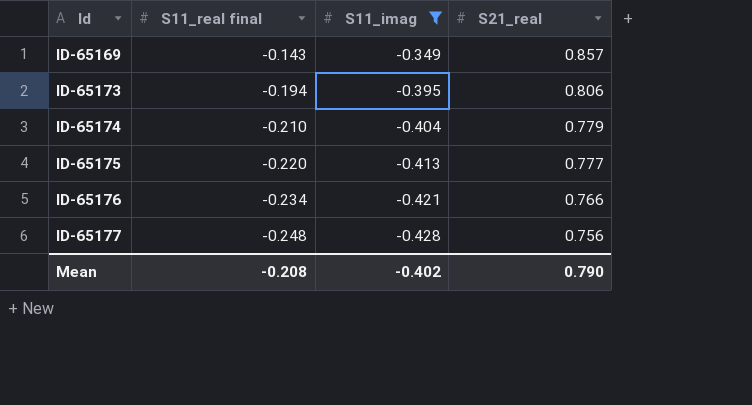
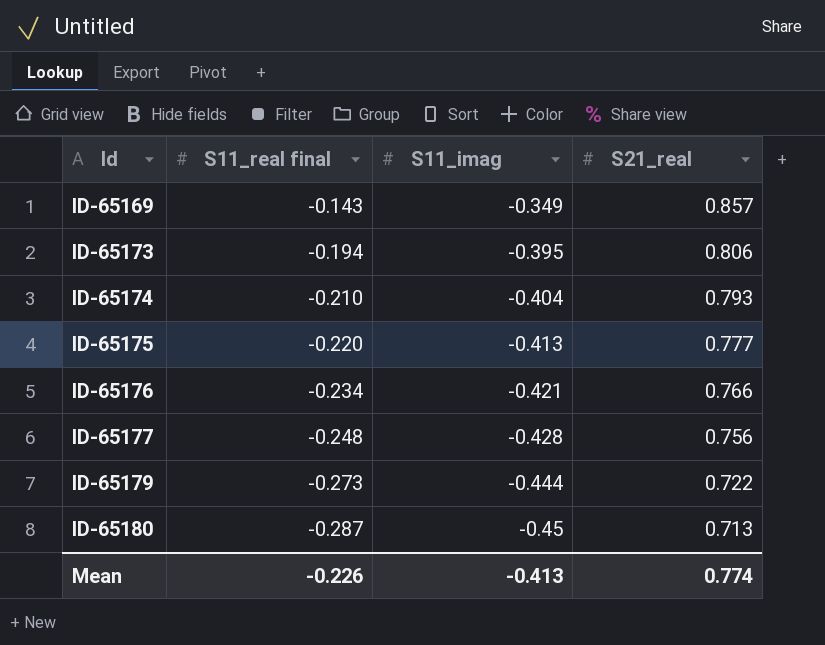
filter: S11_imag >= -0.428 -> none
ID-65174 | S21_real: 0.779 -> 0.793
Mean | S11_real final: -0.208 -> -0.226
Mean | S11_imag: -0.402 -> -0.413
Mean | S21_real: 0.790 -> 0.774

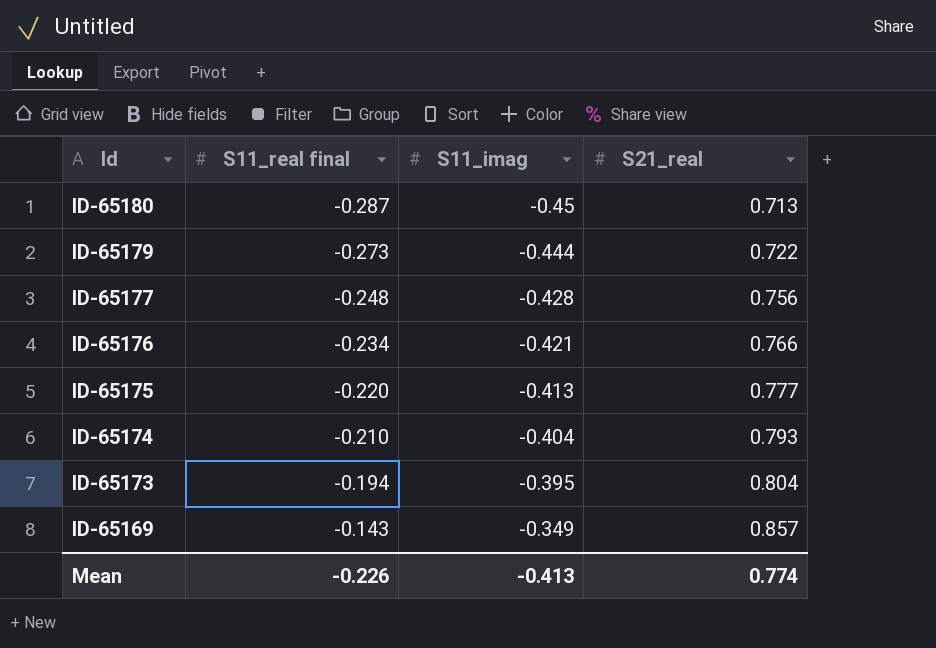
row order: Id ascending -> Id descending
ID-65173 | S21_real: 0.806 -> 0.804

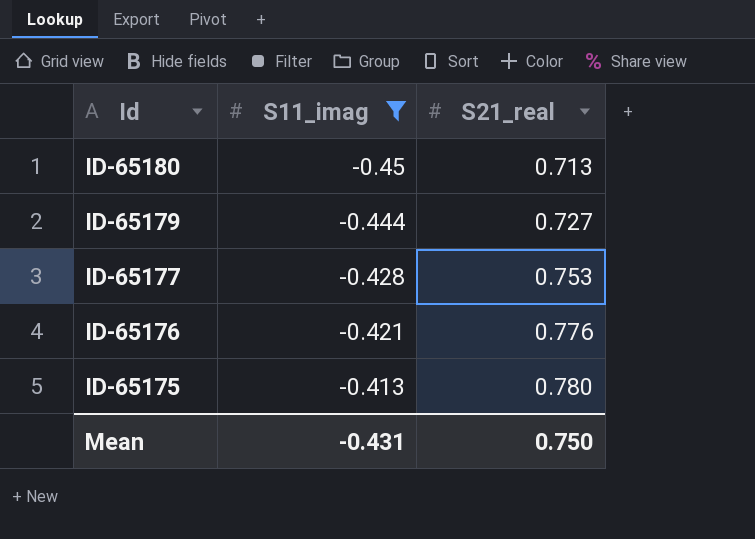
filter: none -> S11_imag <= -0.413
column S11_real final | position: 2 -> none
ID-65179 | S21_real: 0.722 -> 0.727
ID-65177 | S21_real: 0.756 -> 0.753
ID-65176 | S21_real: 0.766 -> 0.776
ID-65175 | S21_real: 0.777 -> 0.780
Mean | S11_imag: -0.413 -> -0.431
Mean | S21_real: 0.774 -> 0.750

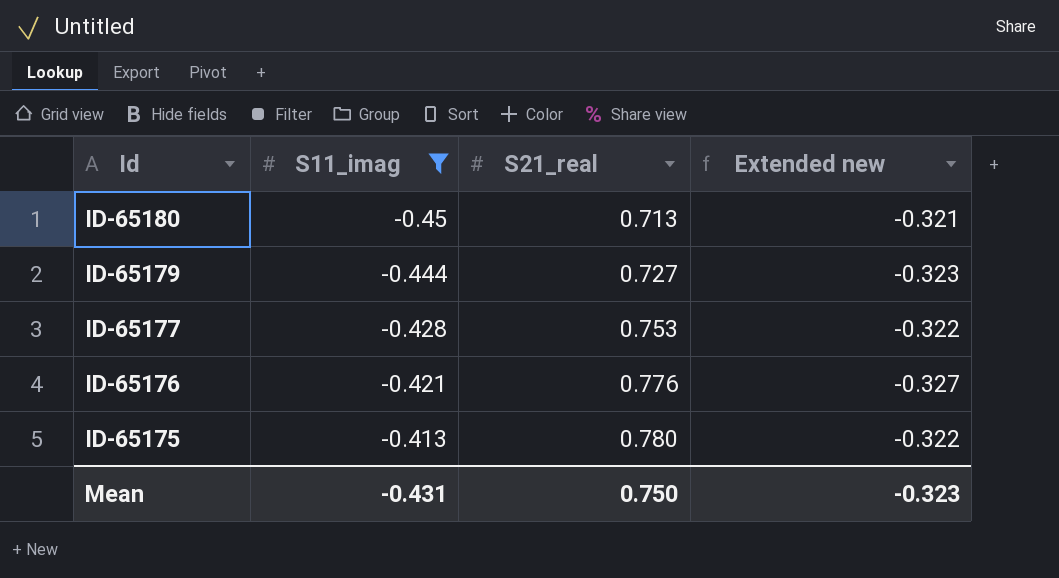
column Extended new | formula: none -> [S11_imag] * [S21_real]

